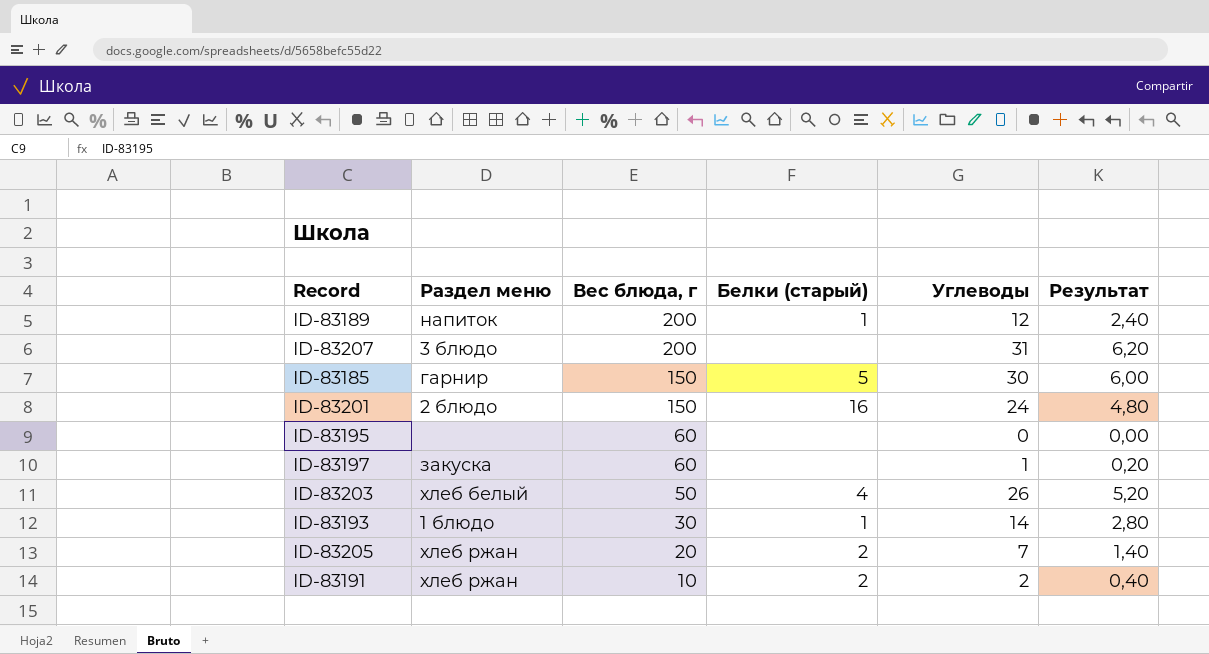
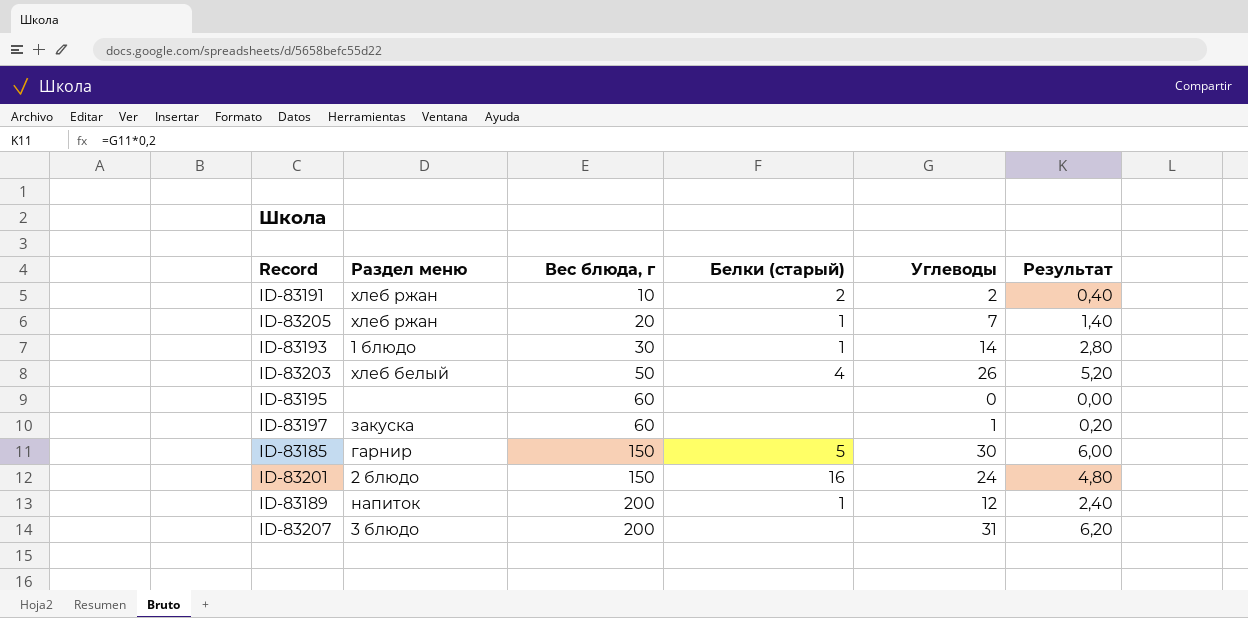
row order: Вес блюда, г descending -> Вес блюда, г ascending
ID-83205 | Белки (старый): 2 -> 1

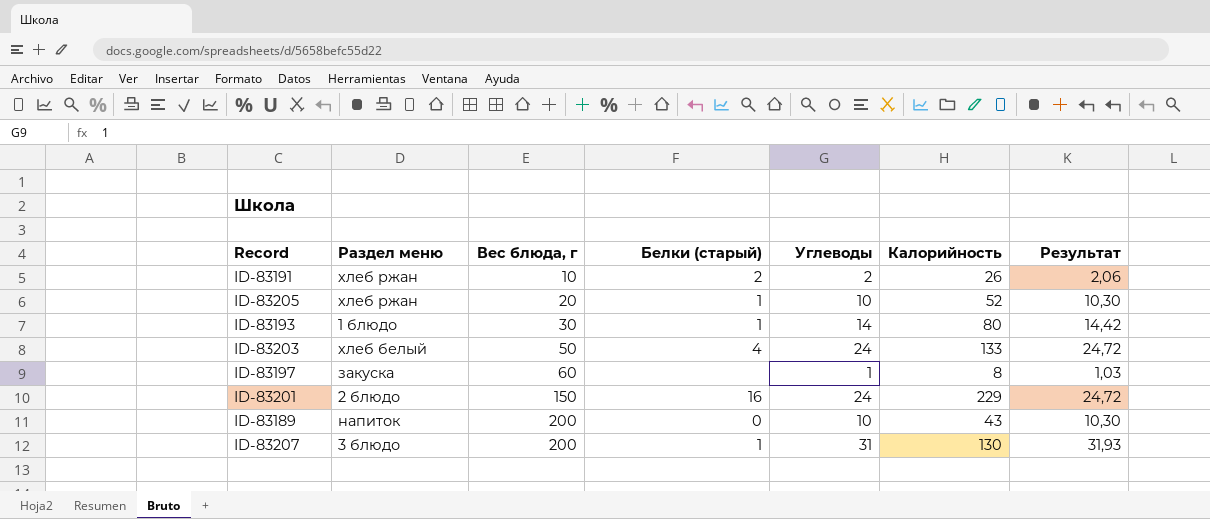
column Калорийность | position: none -> 6
column Результат | formula: [Углеводы] * 0,2 -> [Углеводы] * 1,03
row ID-83195: none | 60 | none | 0 | 0,00 -> none
row ID-83185: гарнир | 150 | 5 | 30 | 6,00 -> none
ID-83205 | Углеводы: 7 -> 10
ID-83203 | Углеводы: 26 -> 24
ID-83189 | Белки (старый): 1 -> 0
ID-83189 | Углеводы: 12 -> 10
ID-83207 | Белки (старый): none -> 1

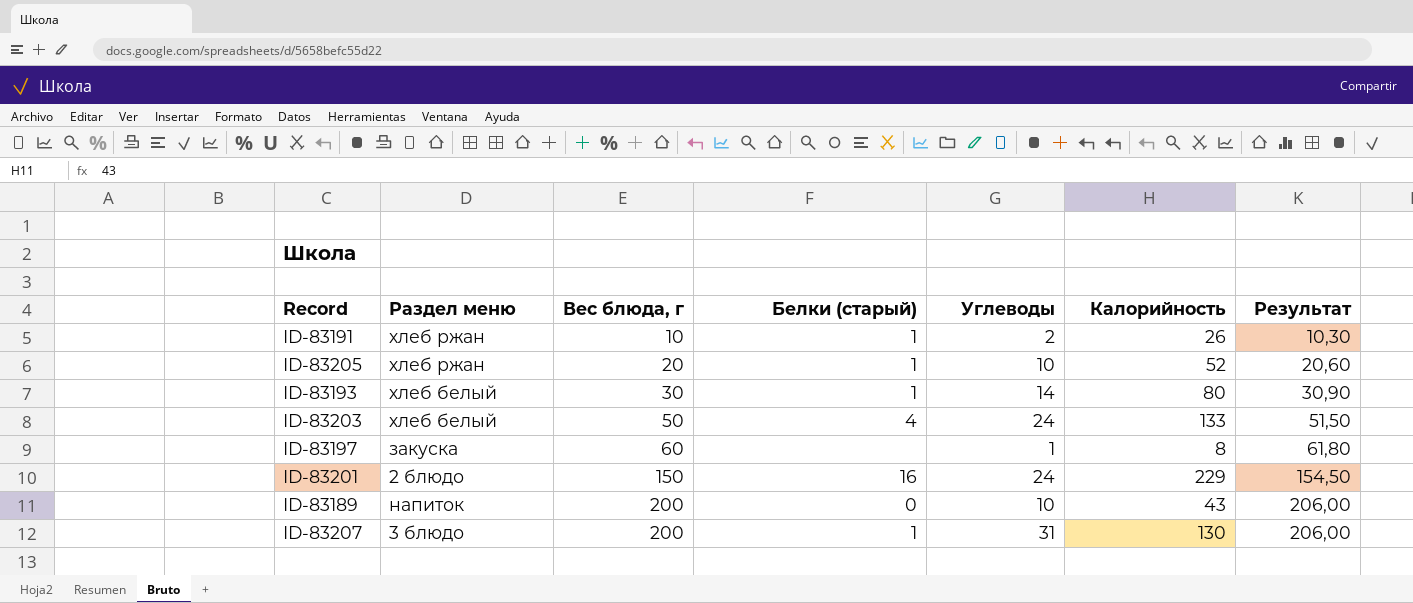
column Результат | formula: [Углеводы] * 1,03 -> [Вес блюда, г] * 1,03
ID-83191 | Белки (старый): 2 -> 1
ID-83193 | Раздел меню: 1 блюдо -> хлеб белый

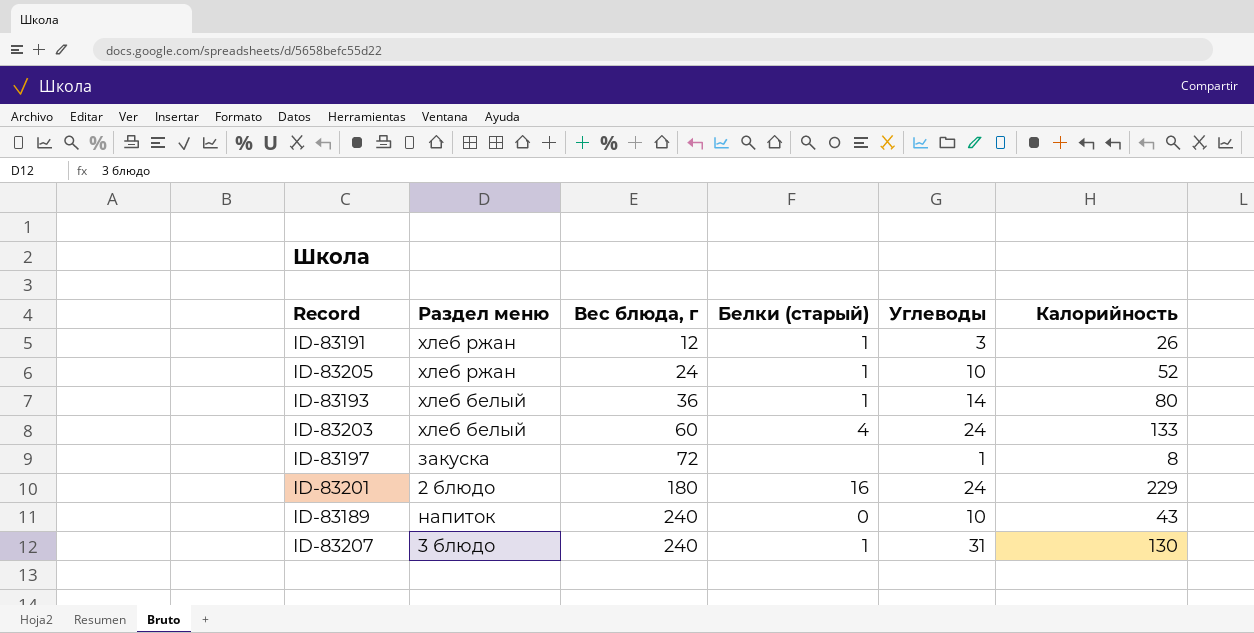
column Результат | formula: [Вес блюда, г] * 1,03 -> none
ID-83191 | Вес блюда, г: 10 -> 12
ID-83191 | Углеводы: 2 -> 3
ID-83205 | Вес блюда, г: 20 -> 24
ID-83193 | Вес блюда, г: 30 -> 36
ID-83203 | Вес блюда, г: 50 -> 60
ID-83197 | Вес блюда, г: 60 -> 72
ID-83201 | Вес блюда, г: 150 -> 180
ID-83189 | Вес блюда, г: 200 -> 240
ID-83207 | Вес блюда, г: 200 -> 240

